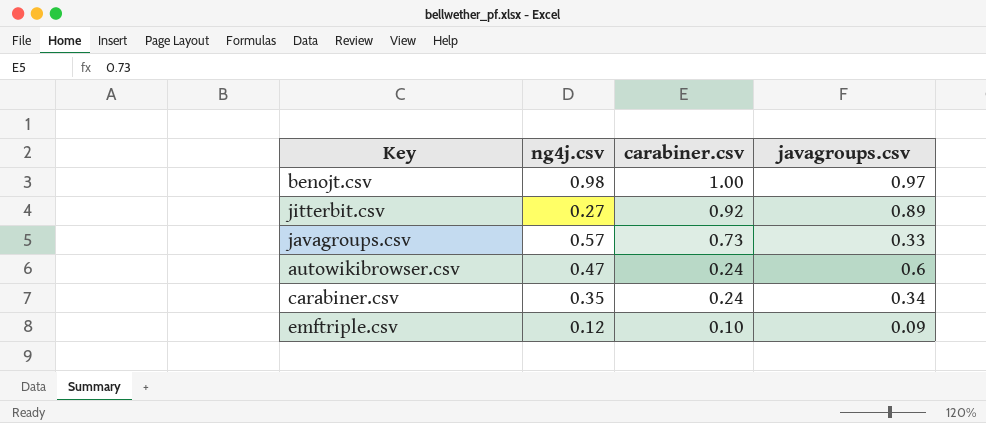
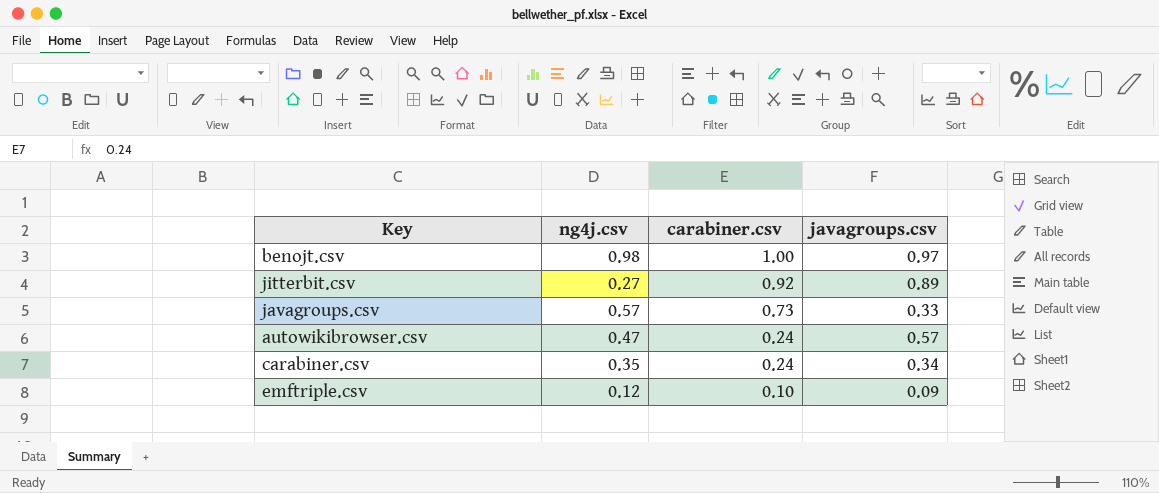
autowikibrowser.csv | javagroups.csv: 0.6 -> 0.57

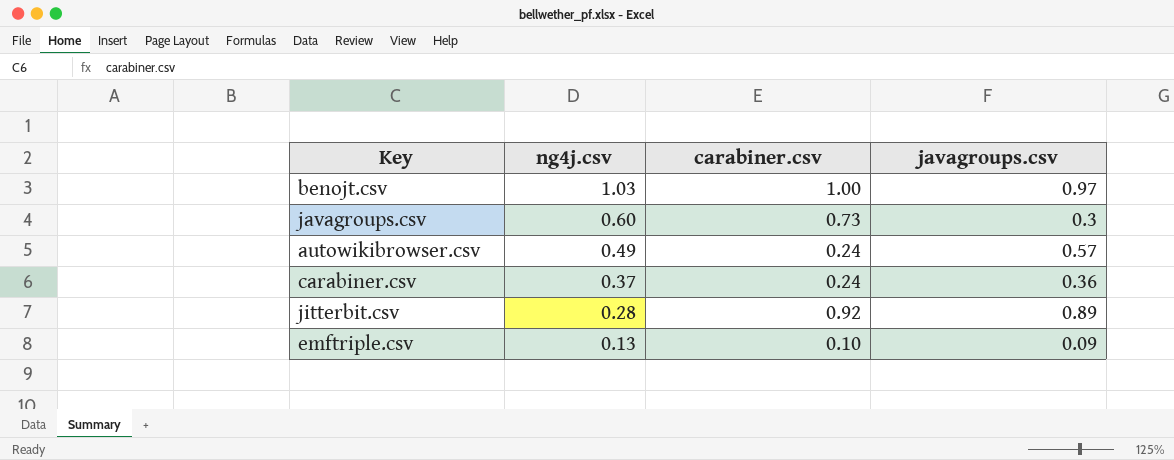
row order: carabiner.csv descending -> ng4j.csv descending
benojt.csv | ng4j.csv: 0.98 -> 1.03
javagroups.csv | ng4j.csv: 0.57 -> 0.60
javagroups.csv | javagroups.csv: 0.33 -> 0.3
autowikibrowser.csv | ng4j.csv: 0.47 -> 0.49
carabiner.csv | ng4j.csv: 0.35 -> 0.37
carabiner.csv | javagroups.csv: 0.34 -> 0.36
jitterbit.csv | ng4j.csv: 0.27 -> 0.28
emftriple.csv | ng4j.csv: 0.12 -> 0.13

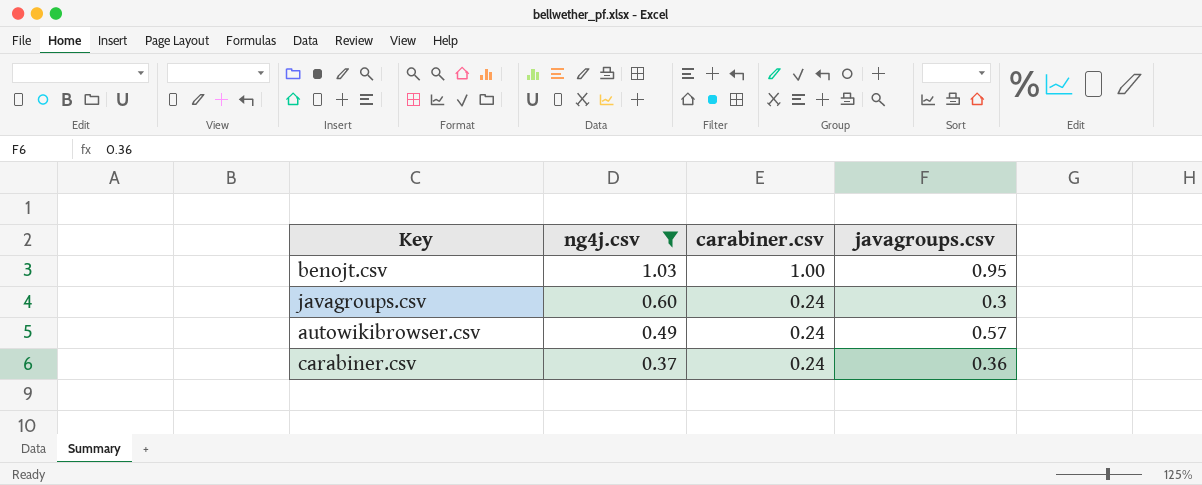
filter: none -> ng4j.csv >= 0.37
benojt.csv | javagroups.csv: 0.97 -> 0.95
javagroups.csv | carabiner.csv: 0.73 -> 0.24

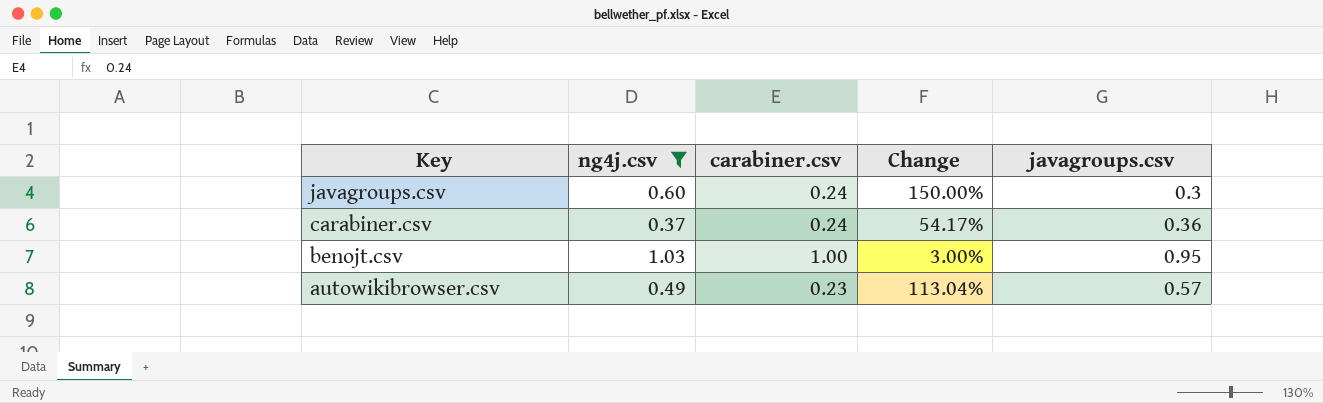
row order: ng4j.csv descending -> Key descending
column Change | formula: none -> ([ng4j.csv] - [carabiner.csv]) / [carabiner.csv]
autowikibrowser.csv | carabiner.csv: 0.24 -> 0.23

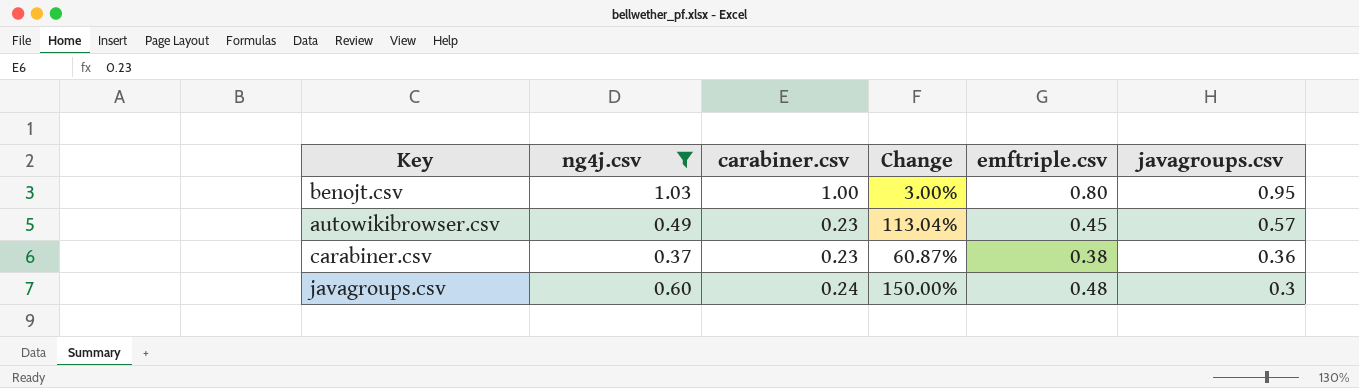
row order: Key descending -> javagroups.csv descending
column emftriple.csv | position: none -> 5
carabiner.csv | carabiner.csv: 0.24 -> 0.23
carabiner.csv | Change: 54.17% -> 60.87%

